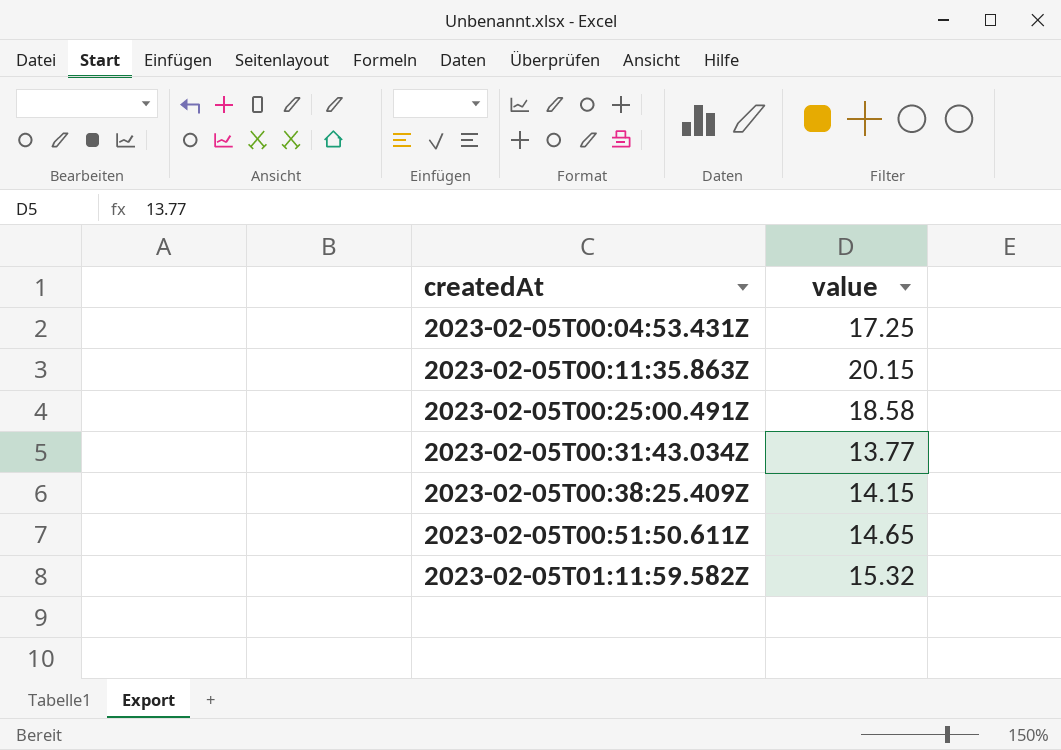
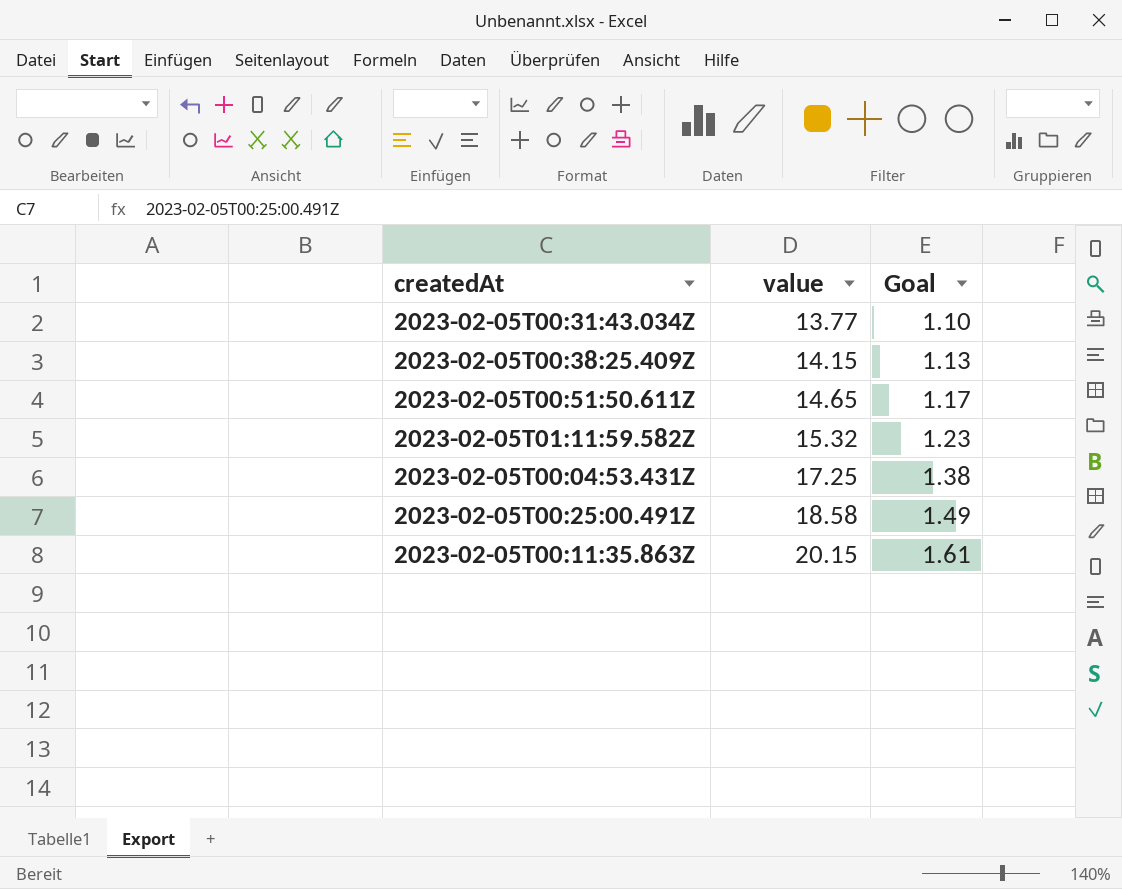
row order: createdAt ascending -> value ascending
column Goal | formula: none -> [value] * 0.08

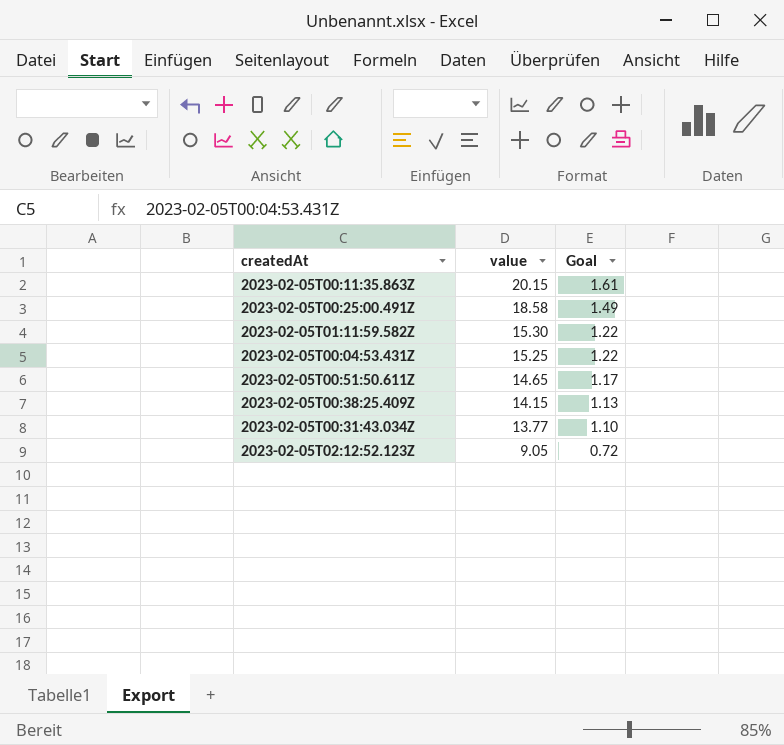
row order: value ascending -> value descending
2023-02-05T01:11:59.582Z | value: 15.32 -> 15.30
2023-02-05T01:11:59.582Z | Goal: 1.23 -> 1.22
2023-02-05T00:04:53.431Z | value: 17.25 -> 15.25
2023-02-05T00:04:53.431Z | Goal: 1.38 -> 1.22
row 2023-02-05T02:12:52.123Z: none -> 9.05 | 0.72

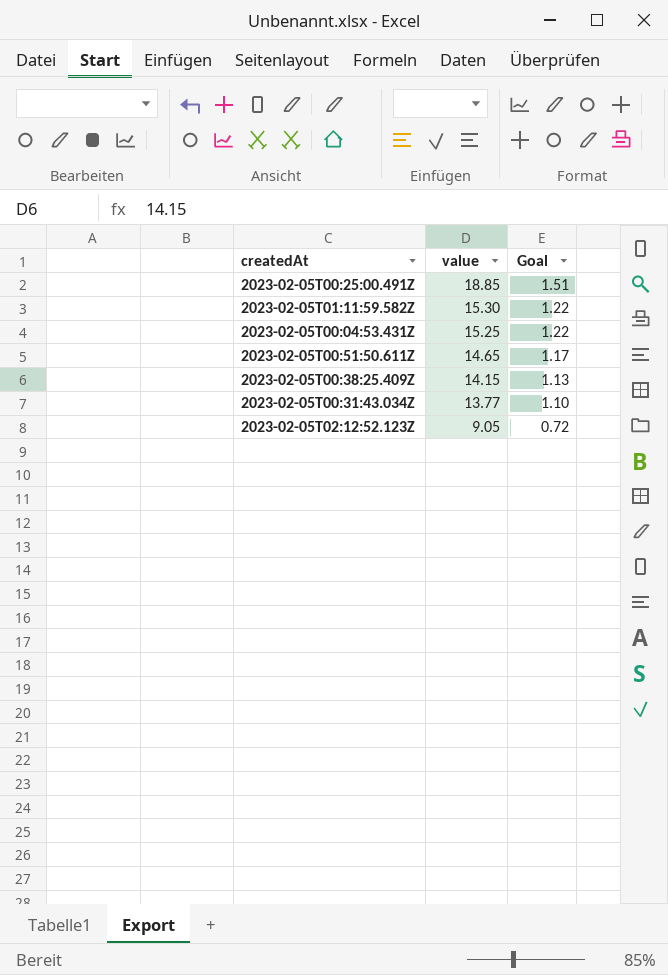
row 2023-02-05T00:11:35.863Z: 20.15 | 1.61 -> none
2023-02-05T00:25:00.491Z | value: 18.58 -> 18.85
2023-02-05T00:25:00.491Z | Goal: 1.49 -> 1.51

